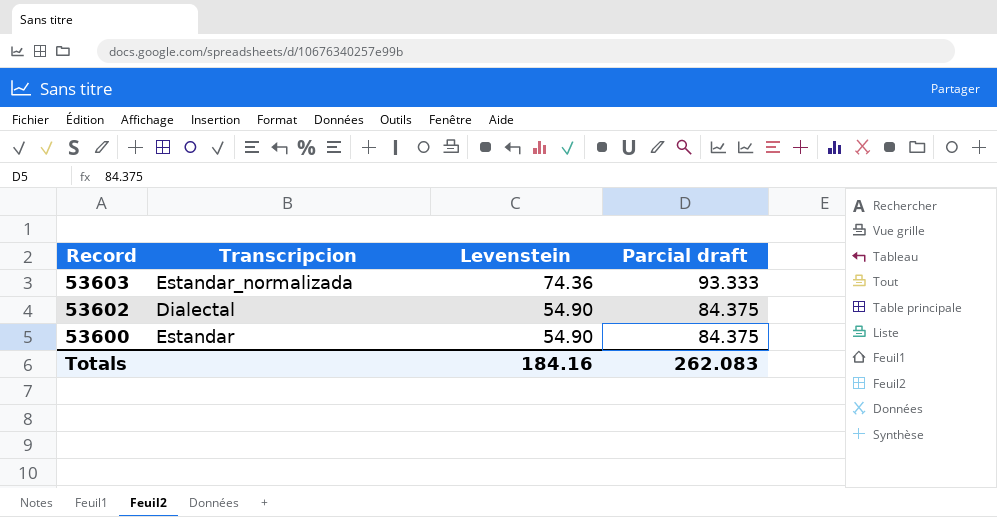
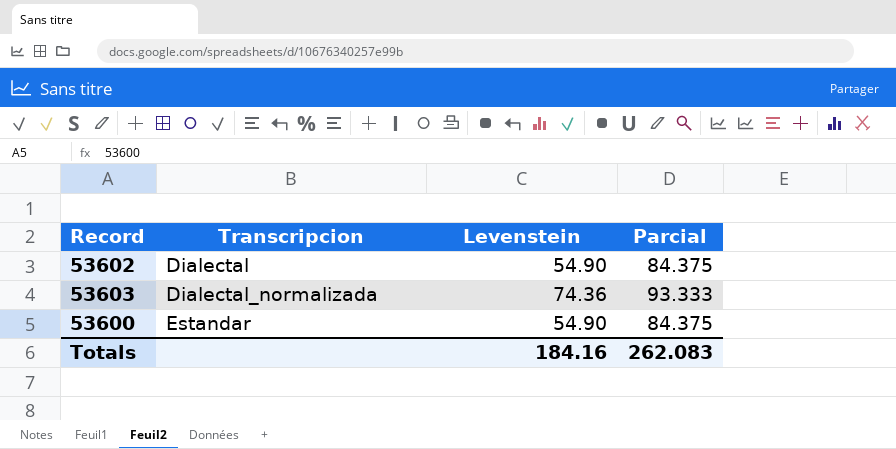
row order: Record descending -> Transcripcion ascending
column name: Parcial draft -> Parcial
53603 | Transcripcion: Estandar_normalizada -> Dialectal_normalizada

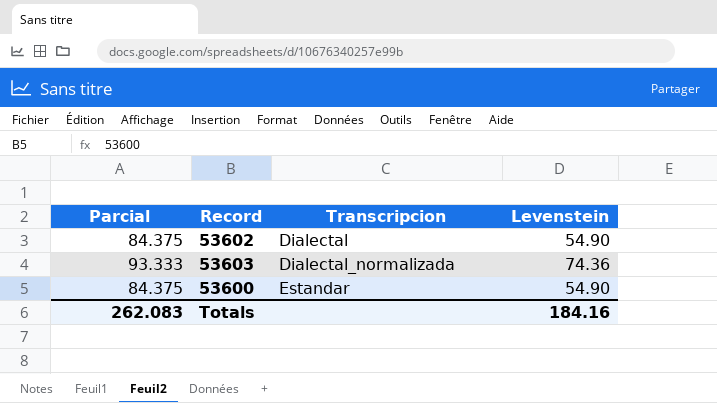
column Parcial | position: 4 -> 1

